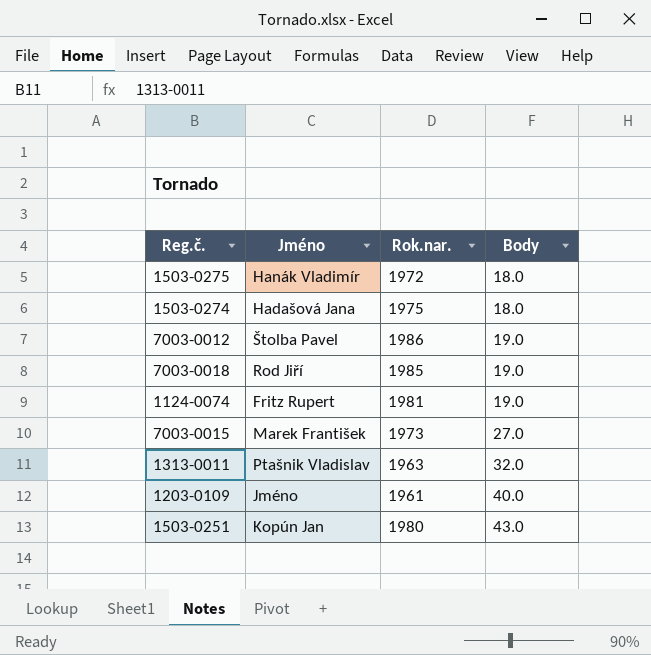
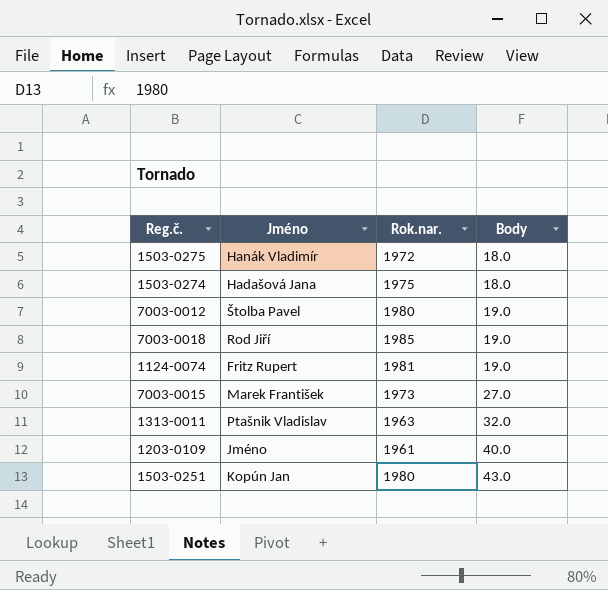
7003-0012 | Rok.nar.: 1986 -> 1980

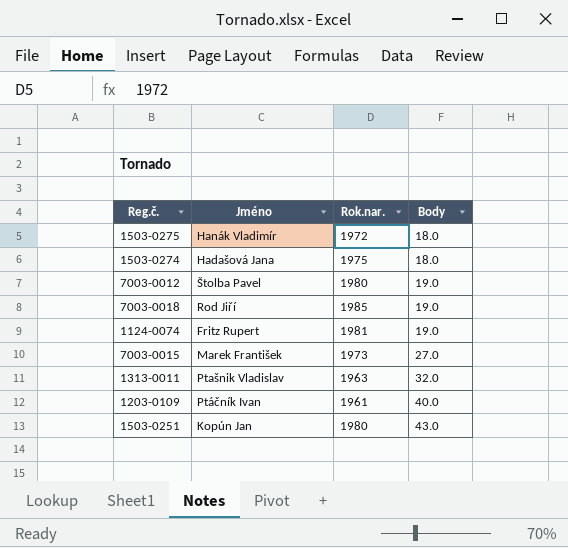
1203-0109 | Jméno: Jméno -> Ptáčník Ivan

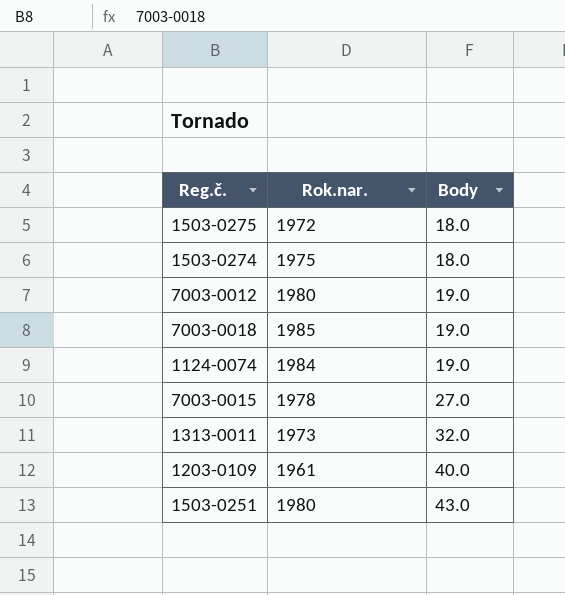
column Jméno | position: 2 -> none
1124-0074 | Rok.nar.: 1981 -> 1984
7003-0015 | Rok.nar.: 1973 -> 1978
1313-0011 | Rok.nar.: 1963 -> 1973

